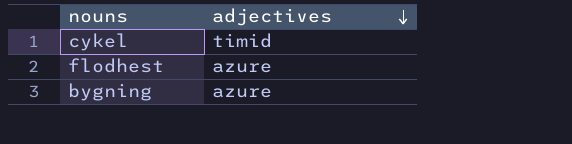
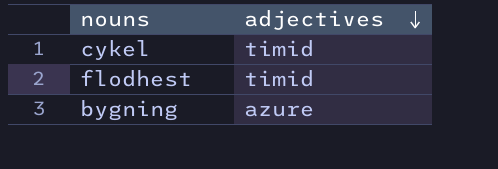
flodhest | adjectives: azure -> timid

